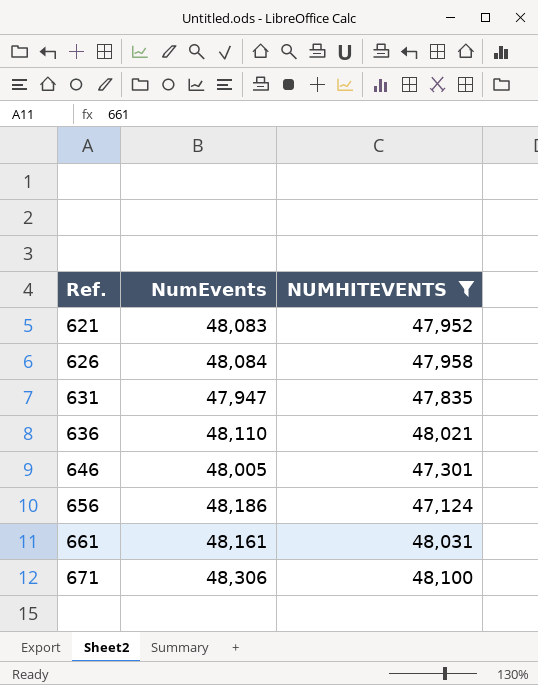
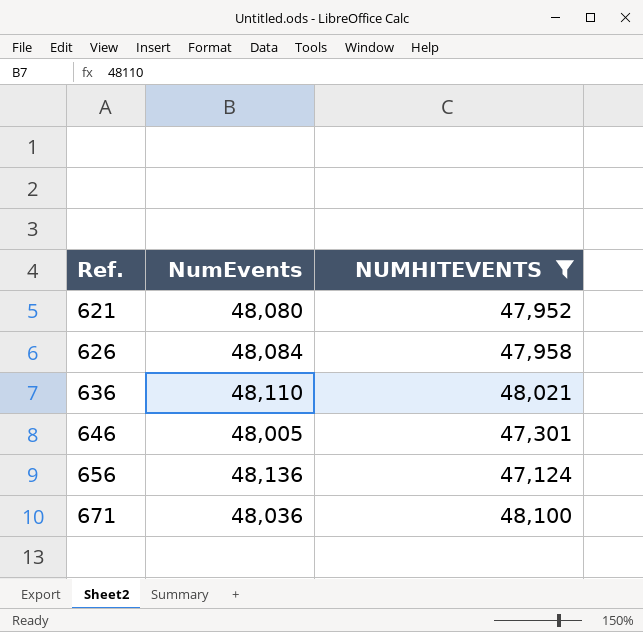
row 631: 47,947 | 47,835 -> none
row 661: 48,161 | 48,031 -> none
621 | NumEvents: 48,083 -> 48,080
656 | NumEvents: 48,186 -> 48,136
671 | NumEvents: 48,306 -> 48,036

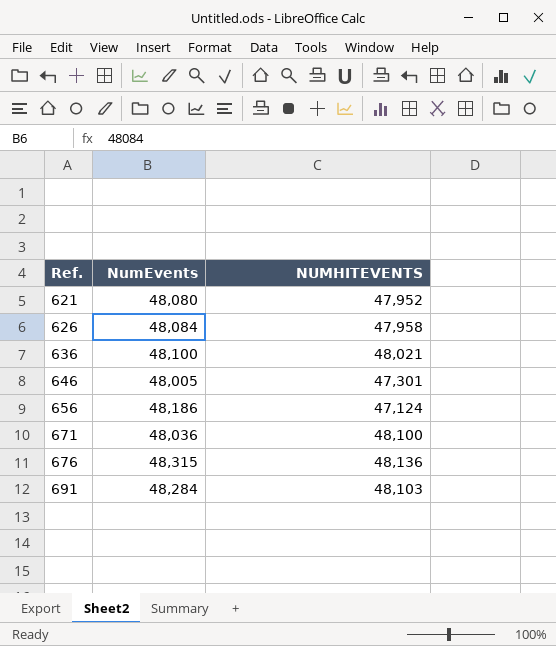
filter: NUMHITEVENTS <= 48,100 -> none
636 | NumEvents: 48,110 -> 48,100
656 | NumEvents: 48,136 -> 48,186

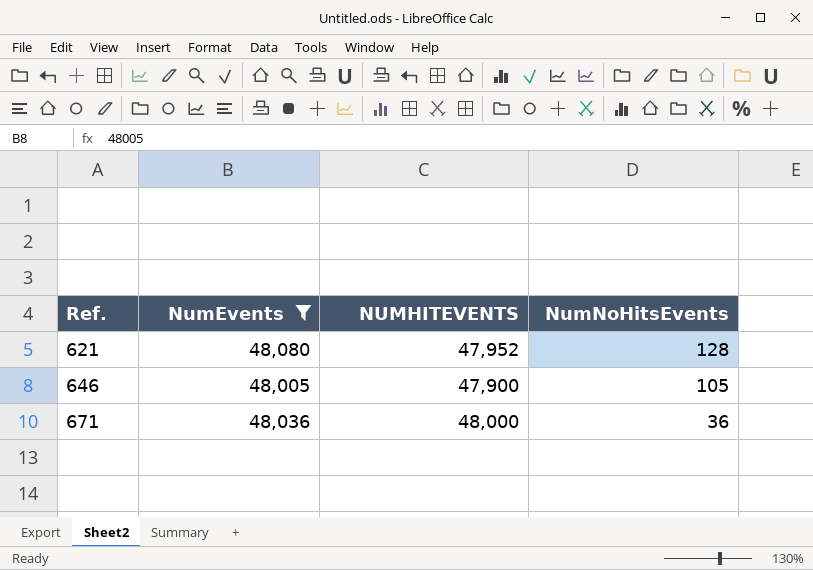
filter: none -> NumEvents <= 48,080
column NumNoHitsEvents | formula: none -> [NumEvents] - [NUMHITEVENTS]
646 | NUMHITEVENTS: 47,301 -> 47,900
671 | NUMHITEVENTS: 48,100 -> 48,000

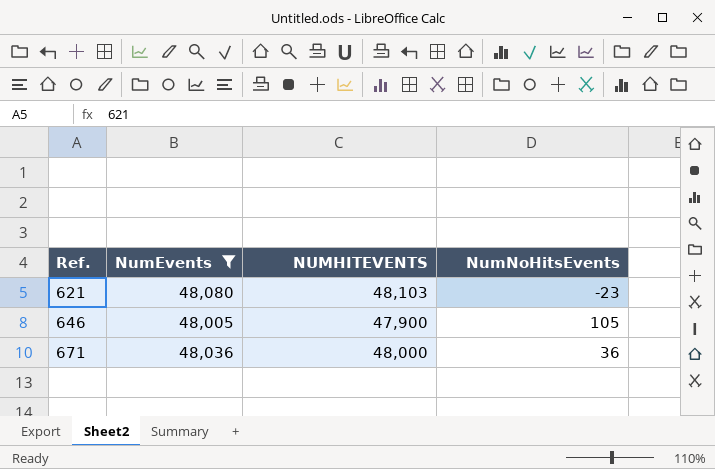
621 | NUMHITEVENTS: 47,952 -> 48,103
621 | NumNoHitsEvents: 128 -> -23

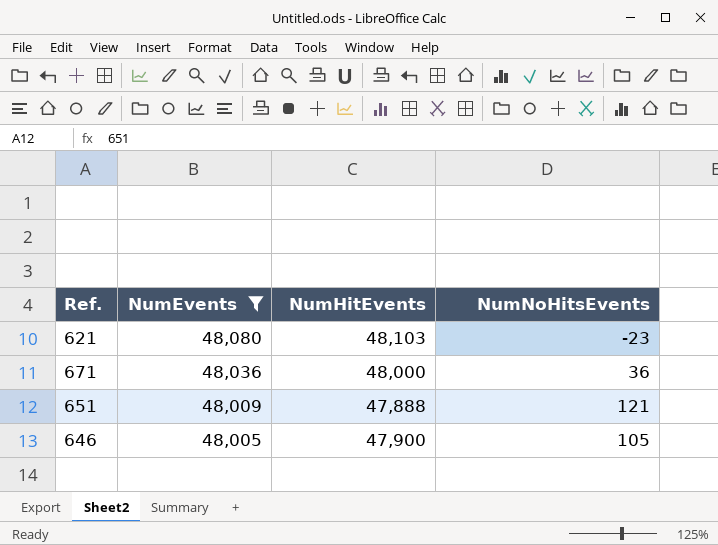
row order: Ref. ascending -> NumEvents descending
column name: NUMHITEVENTS -> NumHitEvents
row 651: none -> 48,009 | 47,888 | 121

